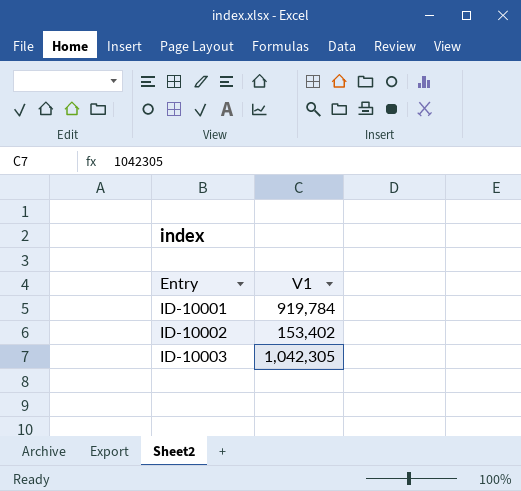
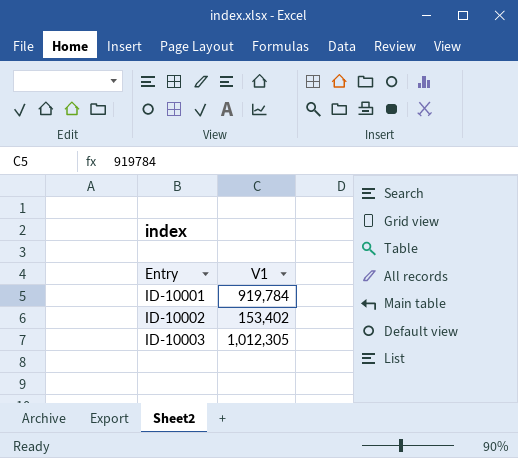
ID-10003 | V1: 1,042,305 -> 1,012,305

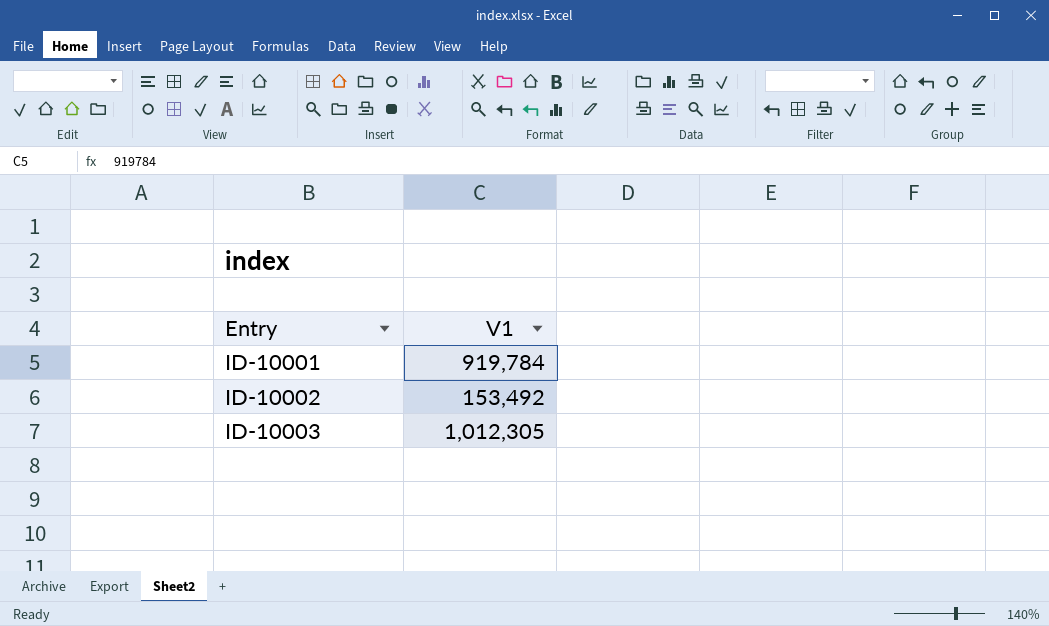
ID-10002 | V1: 153,402 -> 153,492

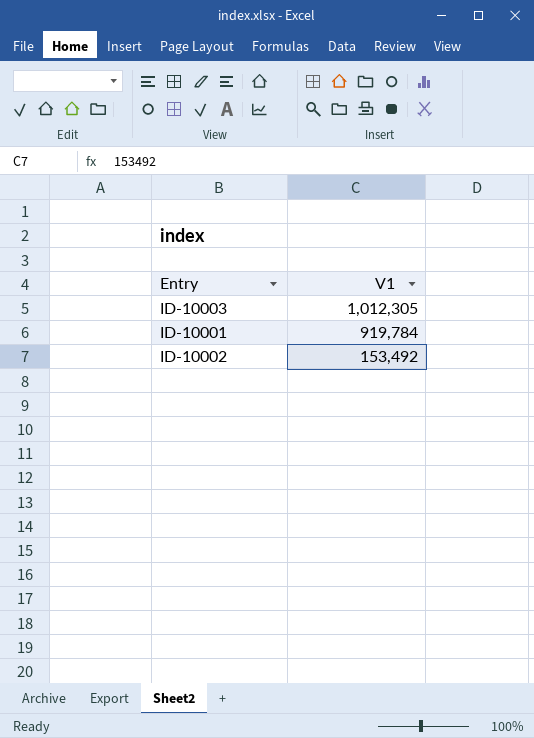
row order: Entry ascending -> V1 descending

